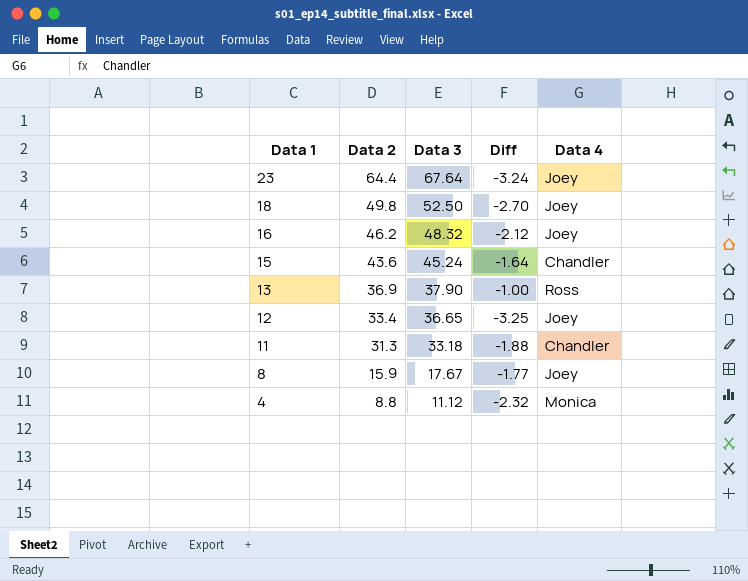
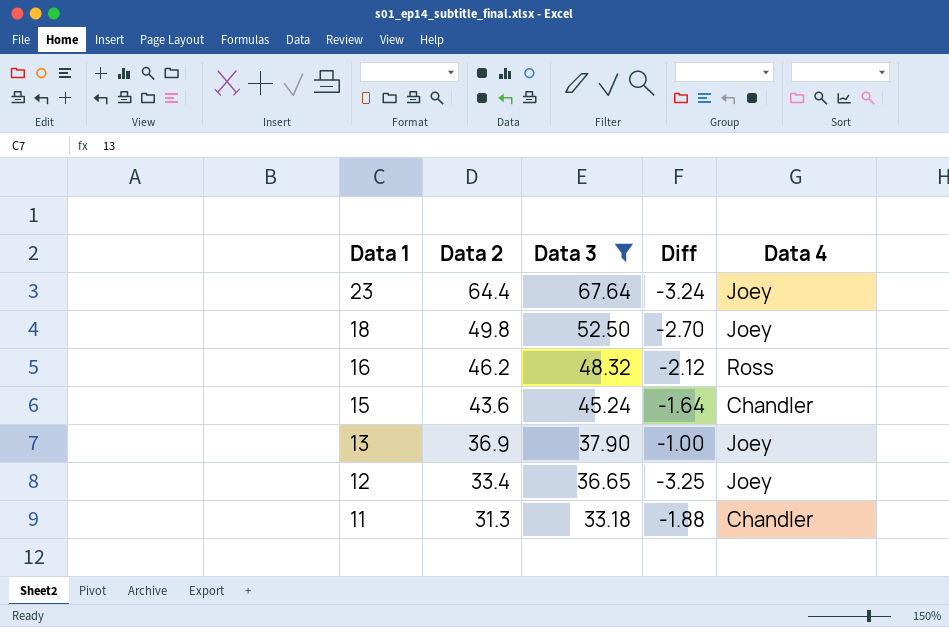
filter: none -> Data 3 >= 33.18
16 | Data 4: Joey -> Ross
13 | Data 4: Ross -> Joey

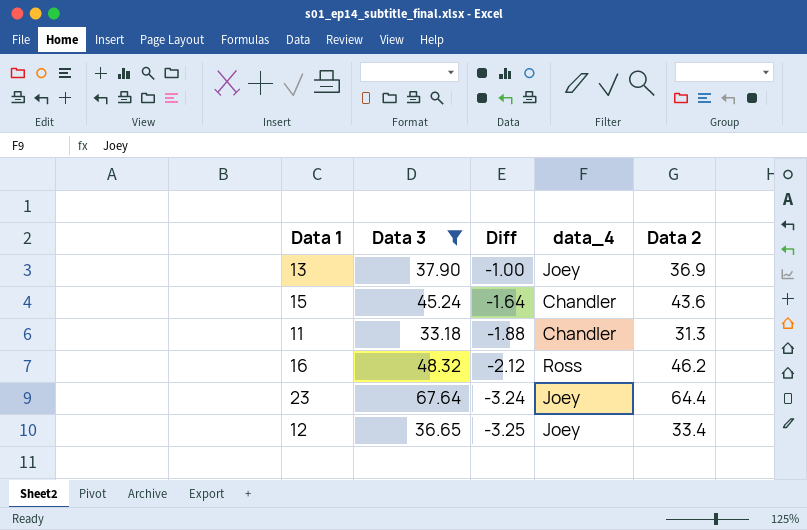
row order: Data 1 descending -> Diff descending
column name: Data 4 -> data_4
column Data 2 | position: 2 -> 5
row 18: 49.8 | 52.50 | -2.70 | Joey -> none

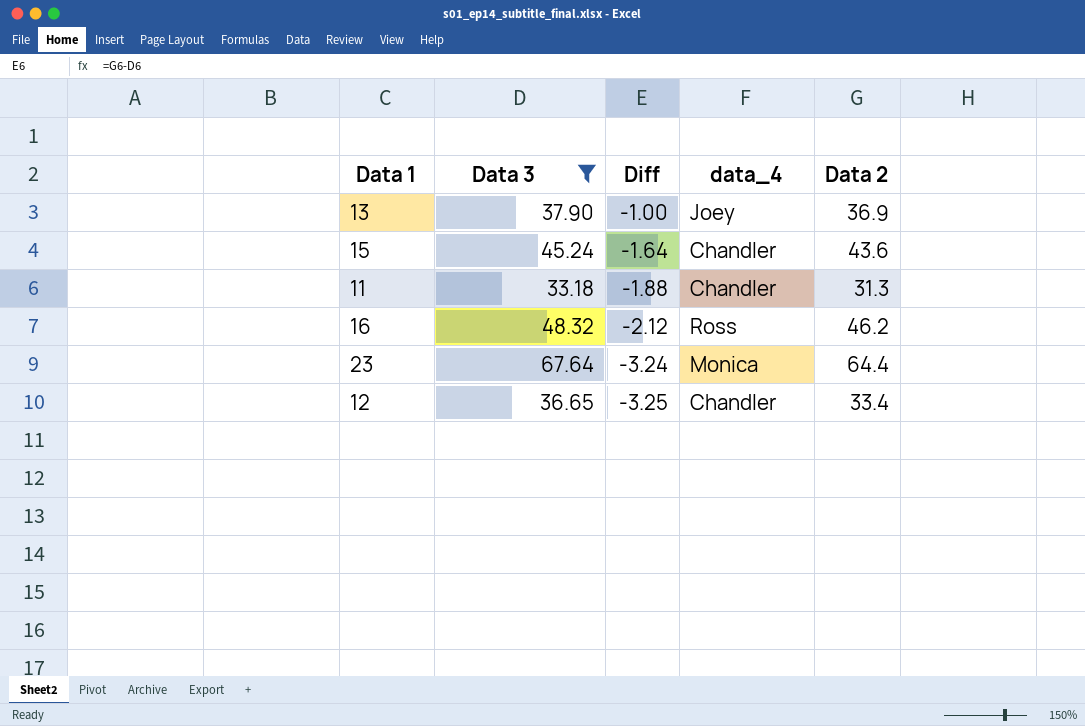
23 | data_4: Joey -> Monica
12 | data_4: Joey -> Chandler

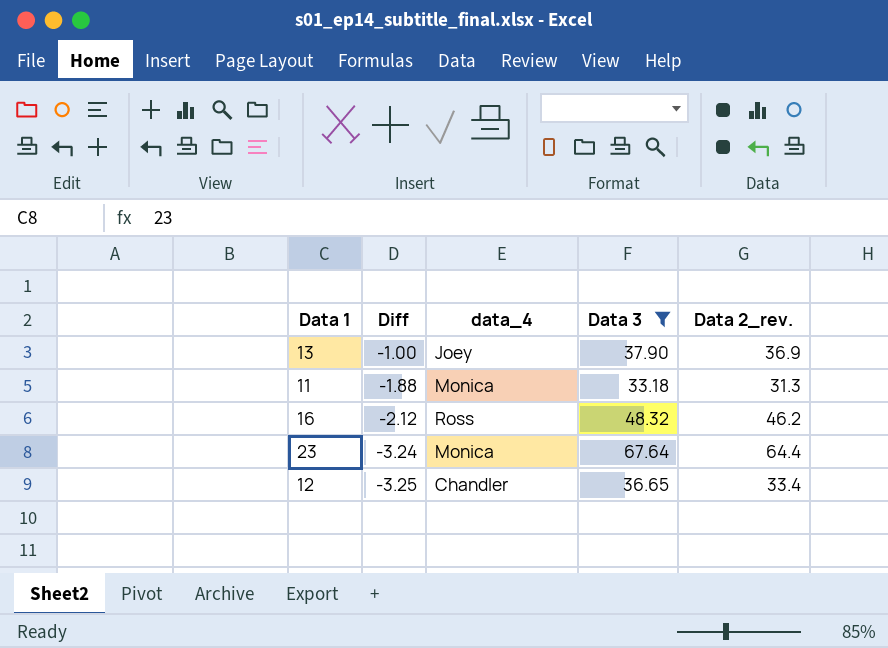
column Data 3 | position: 2 -> 4
column name: Data 2 -> Data 2_rev.
row 15: 45.24 | -1.64 | Chandler | 43.6 -> none
11 | data_4: Chandler -> Monica

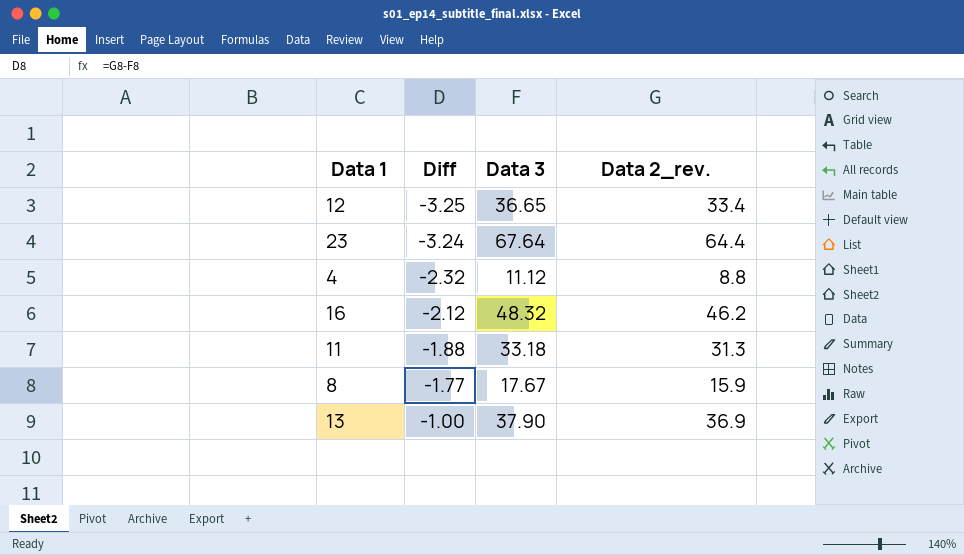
filter: Data 3 >= 33.18 -> none
row order: Diff descending -> Diff ascending
column data_4 | position: 3 -> none

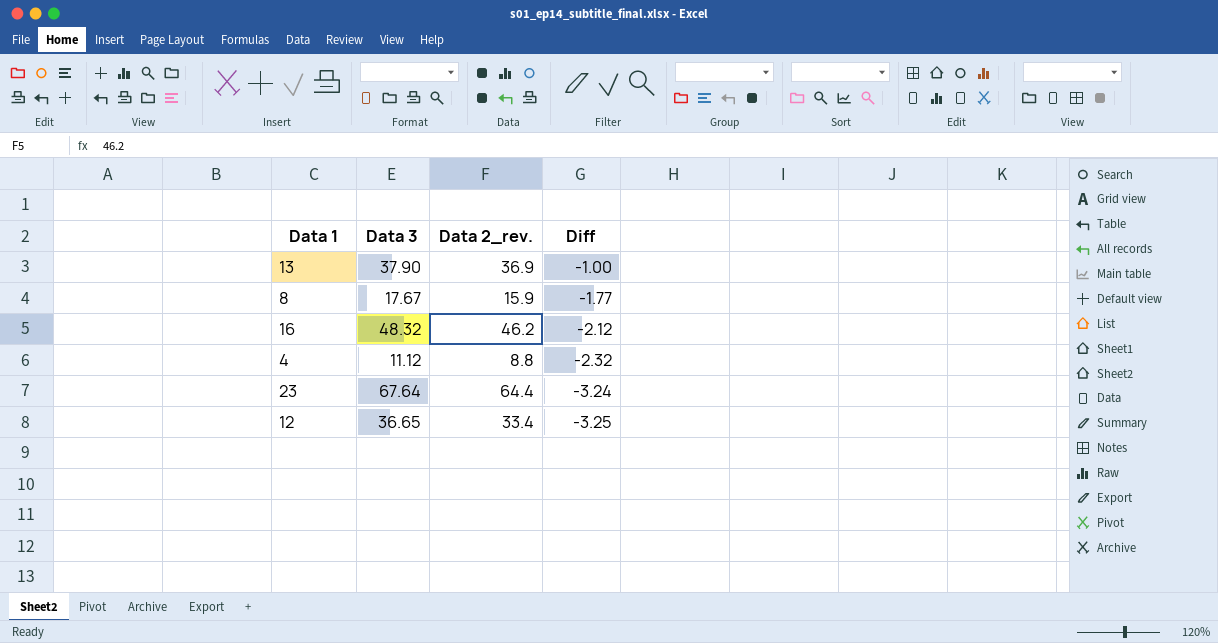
row order: Diff ascending -> Diff descending
column Diff | position: 2 -> 4
row 11: -1.88 | 33.18 | 31.3 -> none

